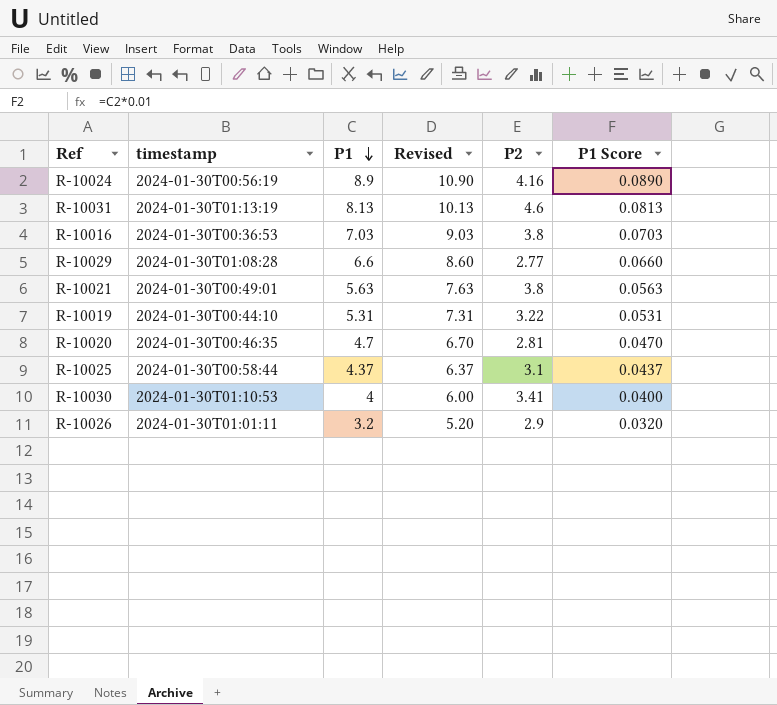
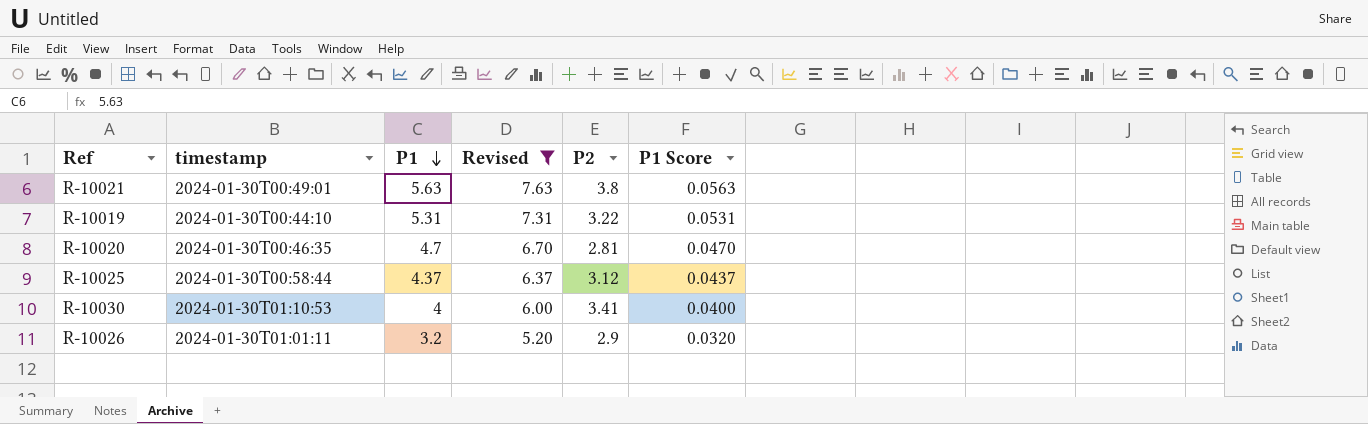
filter: none -> Revised <= 7.63
R-10025 | P2: 3.1 -> 3.12

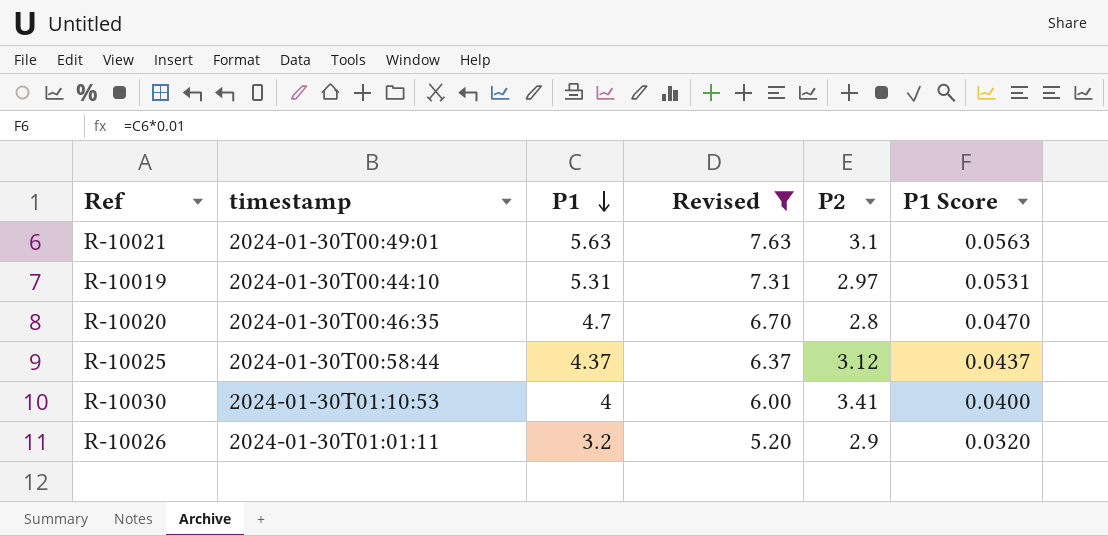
R-10021 | P2: 3.8 -> 3.1
R-10019 | P2: 3.22 -> 2.97
R-10020 | P2: 2.81 -> 2.8

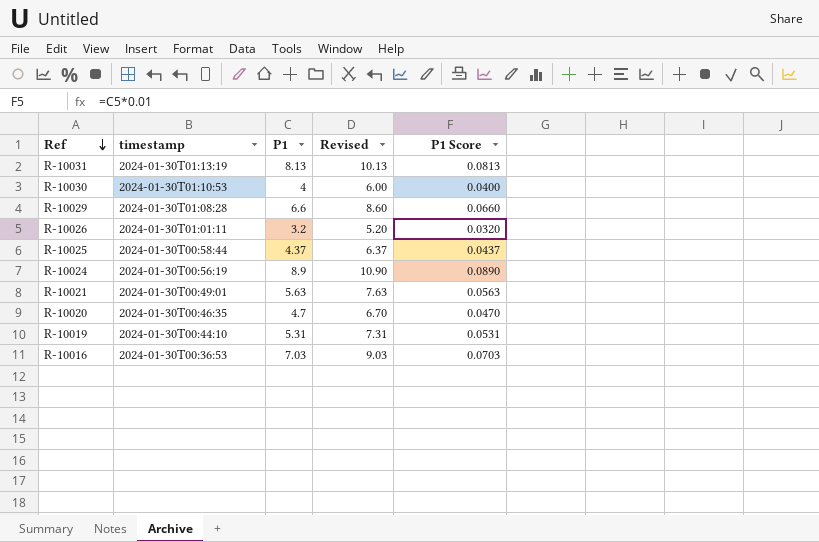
filter: Revised <= 7.63 -> none
row order: P1 descending -> Ref descending
column P2 | position: 5 -> none

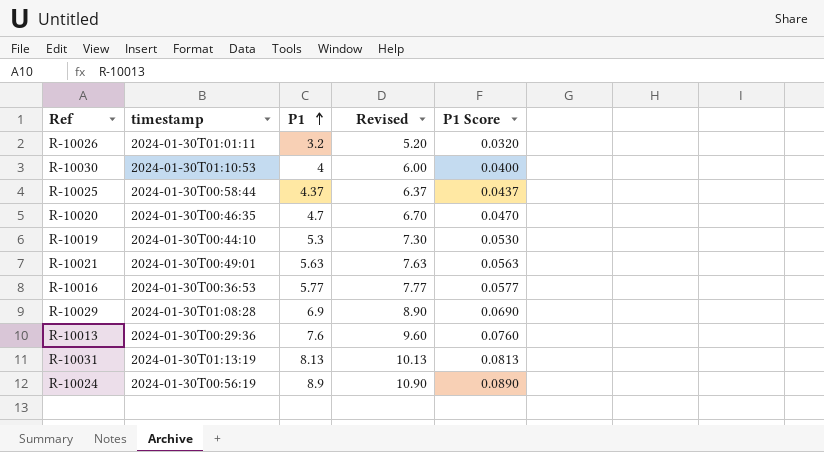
row order: Ref descending -> P1 ascending
R-10019 | P1: 5.31 -> 5.3
R-10019 | Revised: 7.31 -> 7.30
R-10019 | P1 Score: 0.0531 -> 0.0530
R-10016 | P1: 7.03 -> 5.77
R-10016 | Revised: 9.03 -> 7.77
R-10016 | P1 Score: 0.0703 -> 0.0577
R-10029 | P1: 6.6 -> 6.9
R-10029 | Revised: 8.60 -> 8.90
R-10029 | P1 Score: 0.0660 -> 0.0690
row R-10013: none -> 2024-01-30T00:29:36 | 7.6 | 9.60 | 0.0760

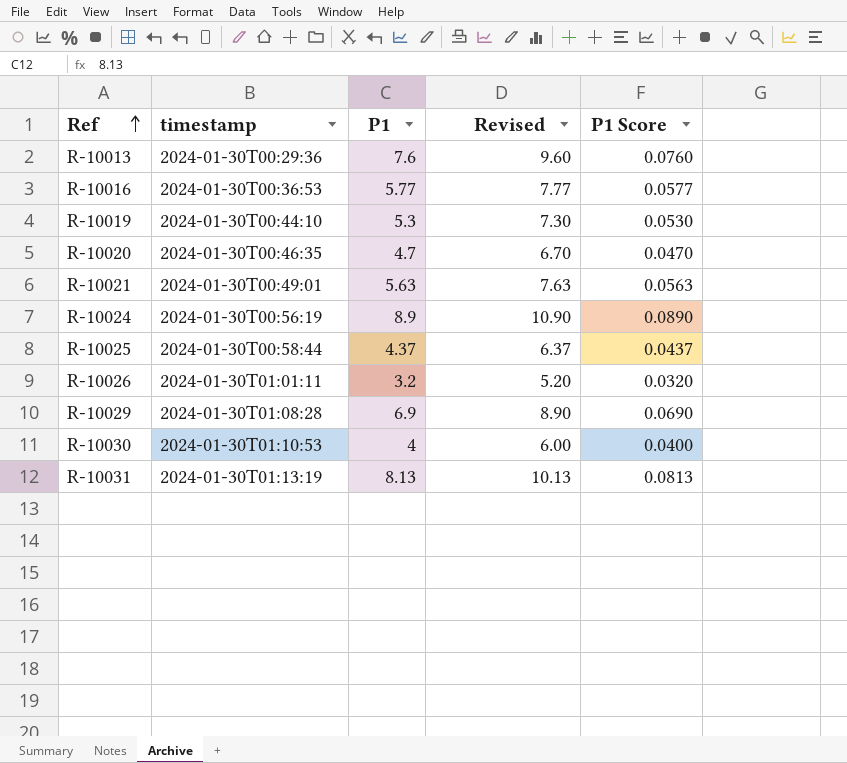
row order: P1 ascending -> Ref ascending

